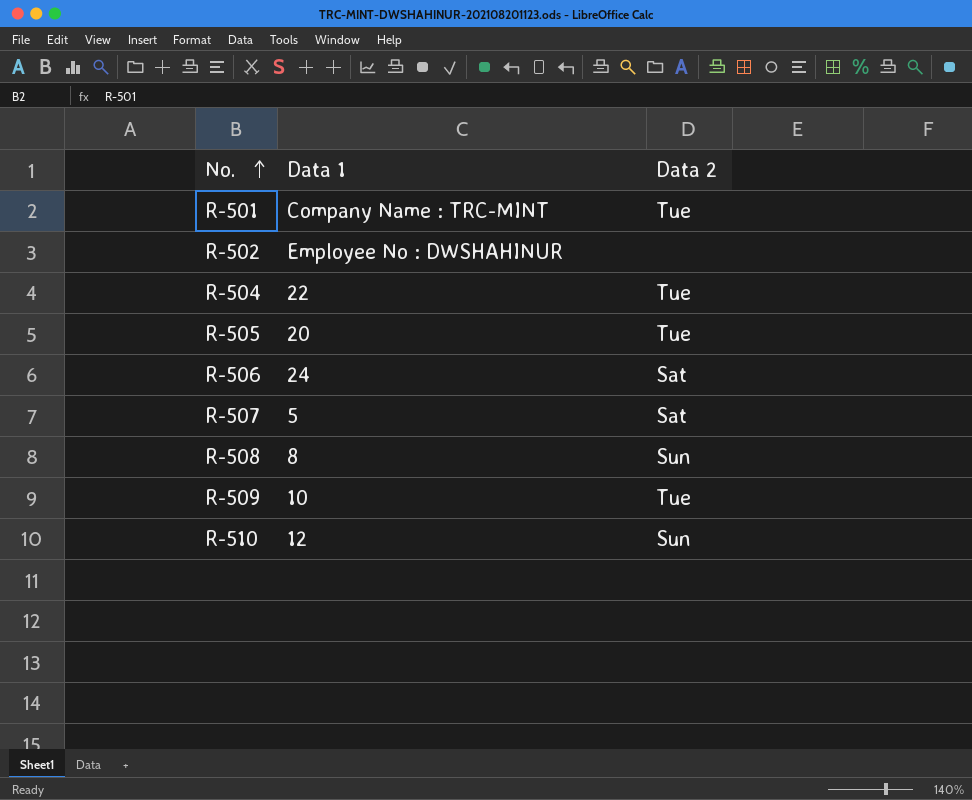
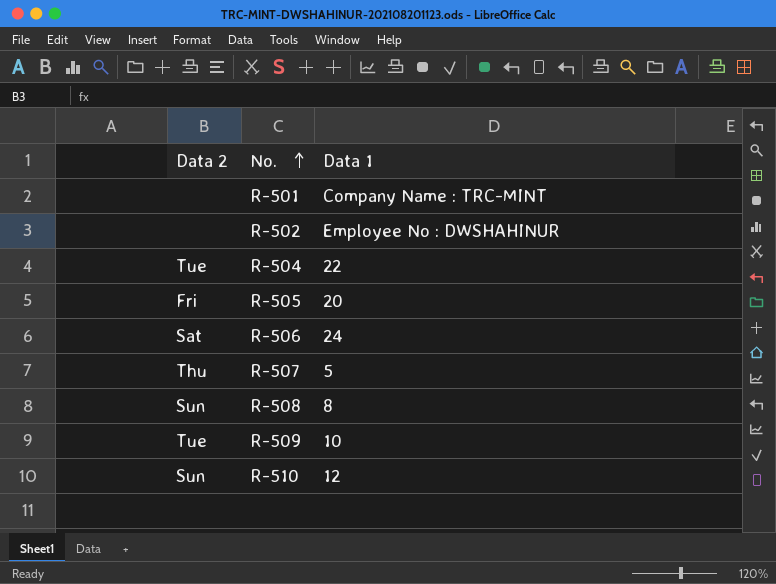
column Data 2 | position: 3 -> 1
R-501 | Data 2: Tue -> none
R-505 | Data 2: Tue -> Fri
R-507 | Data 2: Sat -> Thu

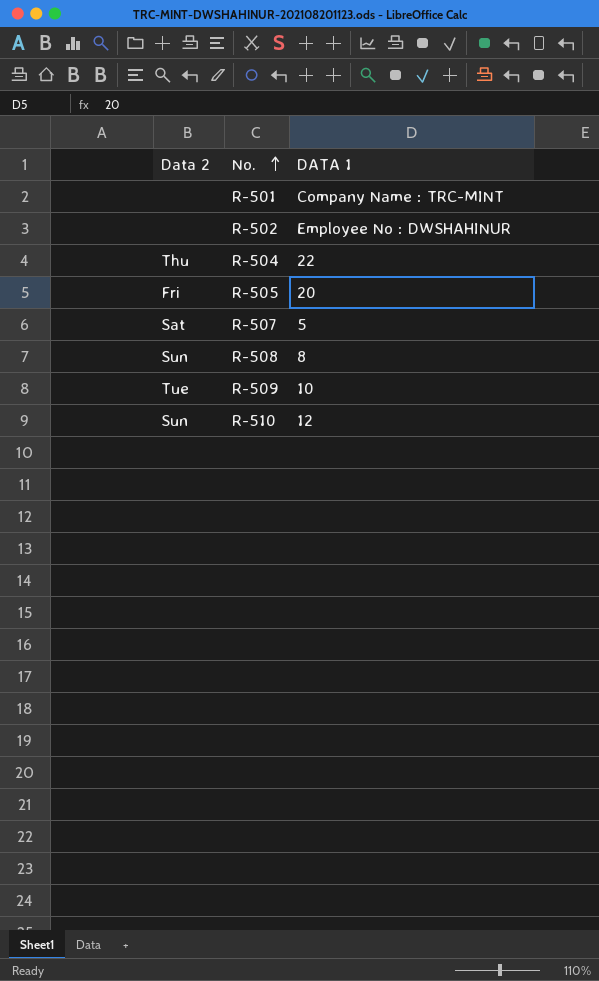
column name: Data 1 -> DATA 1
row R-506: Sat | 24 -> none
R-504 | Data 2: Tue -> Thu
R-507 | Data 2: Thu -> Sat

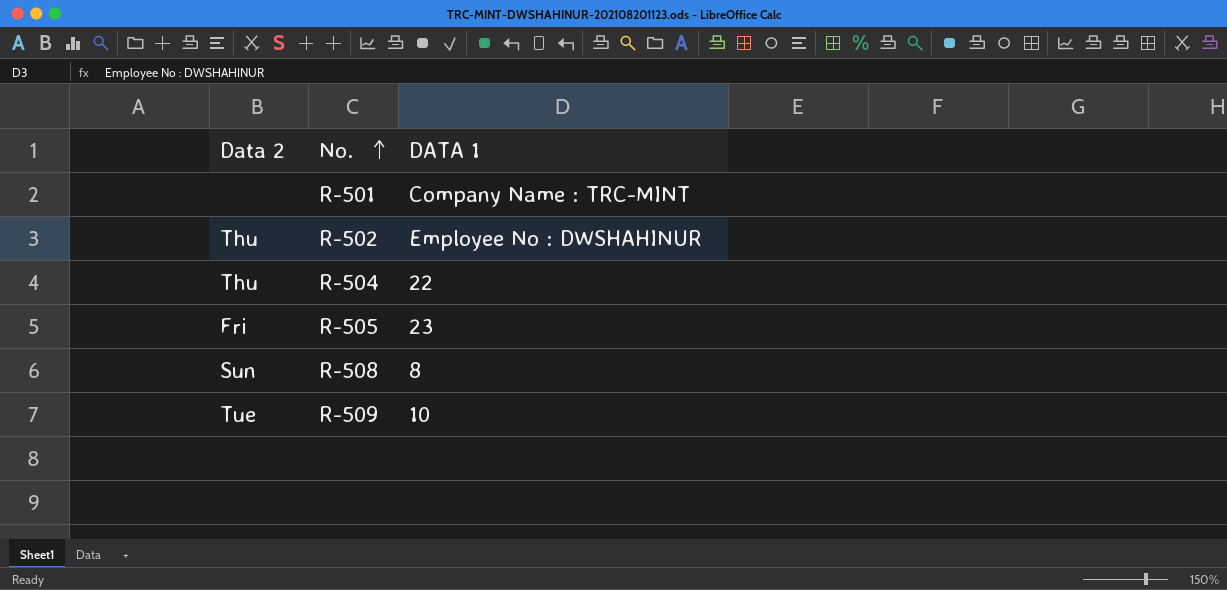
row R-507: Sat | 5 -> none
row R-510: Sun | 12 -> none
R-502 | Data 2: none -> Thu
R-505 | DATA 1: 20 -> 23

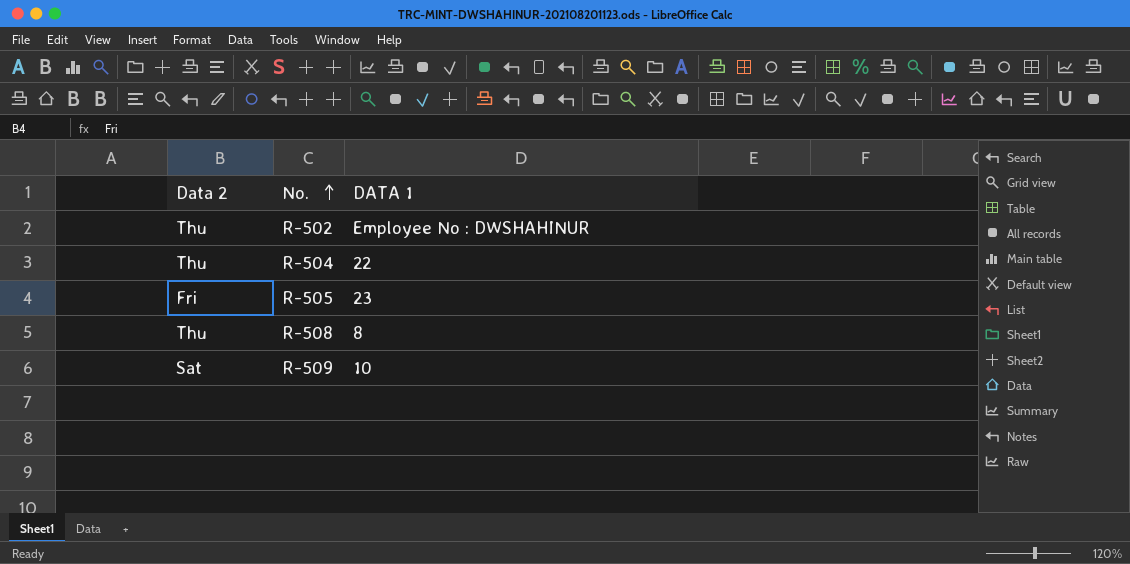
row R-501: none | Company Name : TRC-MINT -> none
R-508 | Data 2: Sun -> Thu
R-509 | Data 2: Tue -> Sat

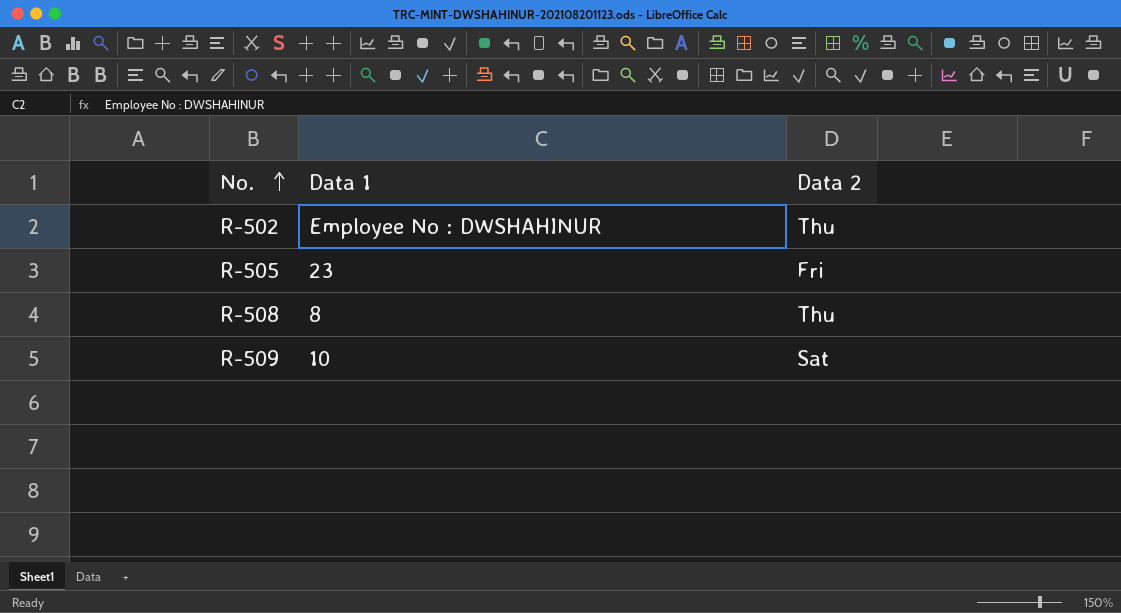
column name: DATA 1 -> Data 1
column Data 2 | position: 1 -> 3
row R-504: Thu | 22 -> none

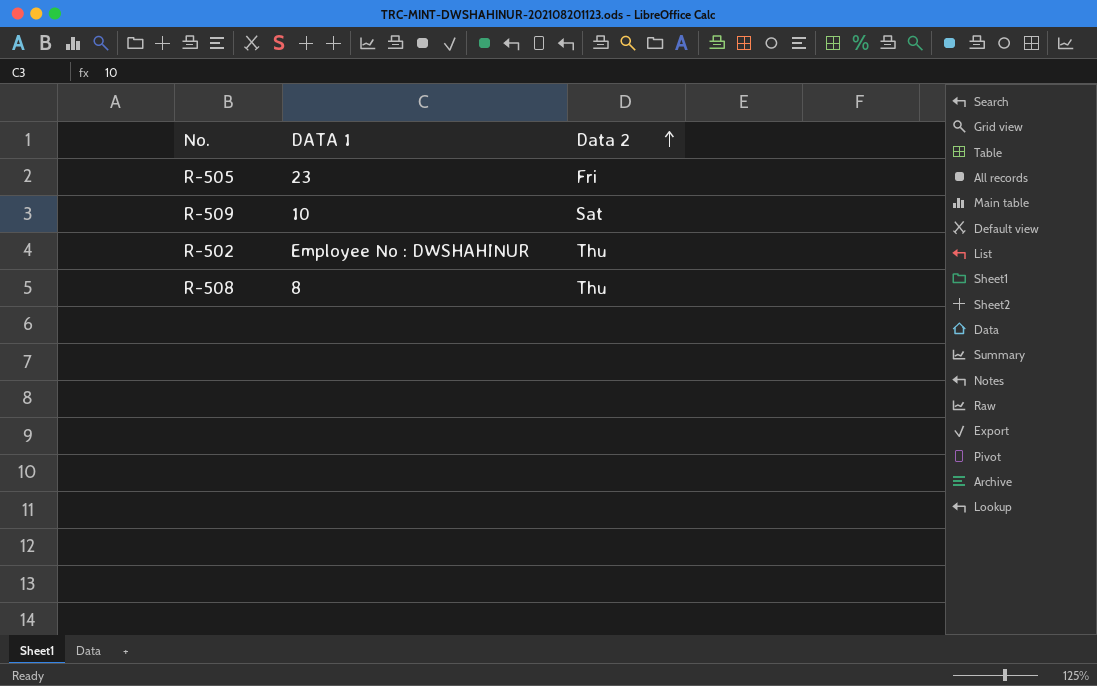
row order: No. ascending -> Data 2 ascending
column name: Data 1 -> DATA 1

